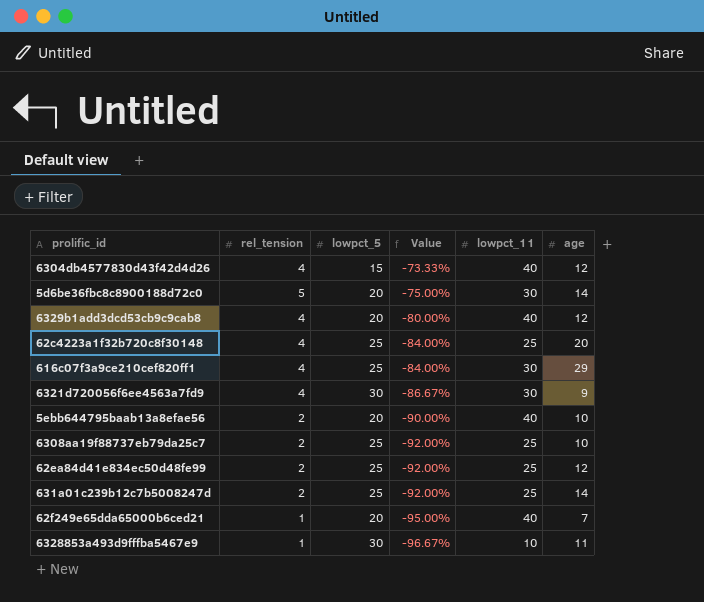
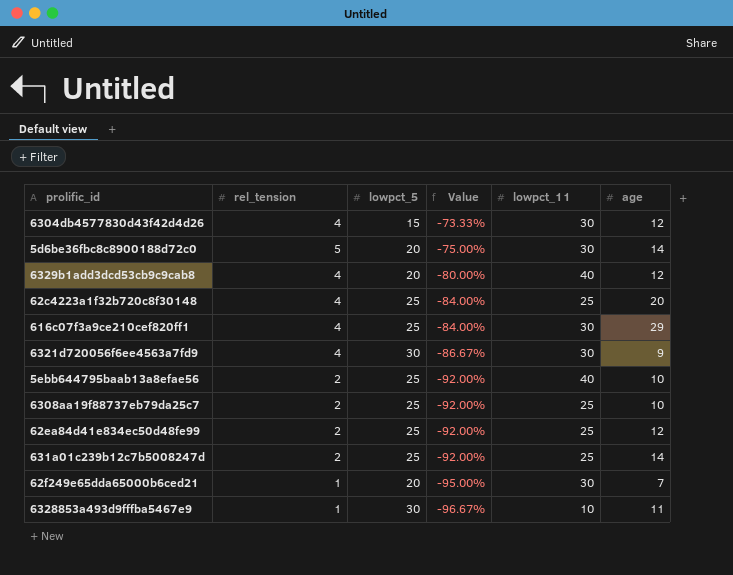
6304db4577830d43f42d4d26 | lowpct_11: 40 -> 30
5ebb644795baab13a8efae56 | lowpct_5: 20 -> 25
5ebb644795baab13a8efae56 | Value: -90.00% -> -92.00%
62f249e65dda65000b6ced21 | lowpct_11: 40 -> 30

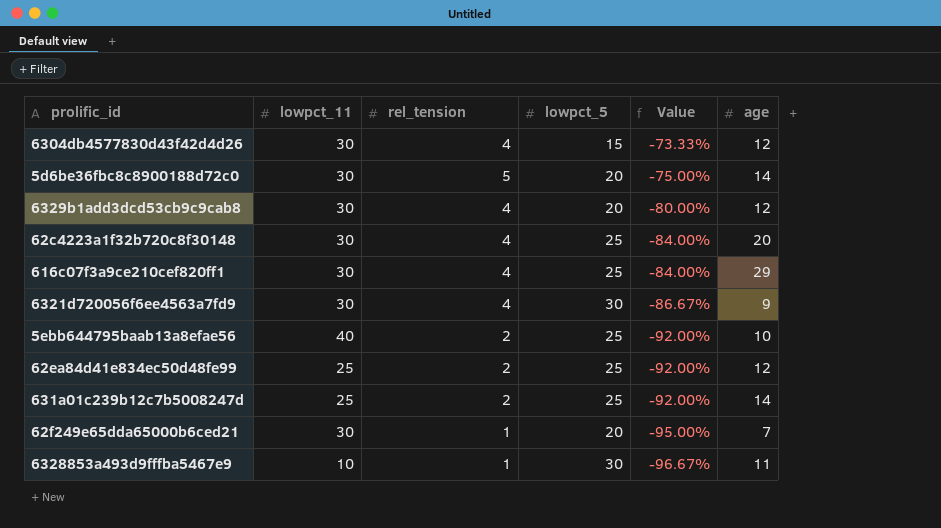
column lowpct_11 | position: 5 -> 2
row 6308aa19f88737eb79da25c7: 2 | 25 | -92.00% | 25 | 10 -> none
6329b1add3dcd53cb9c9cab8 | lowpct_11: 40 -> 30
62c4223a1f32b720c8f30148 | lowpct_11: 25 -> 30

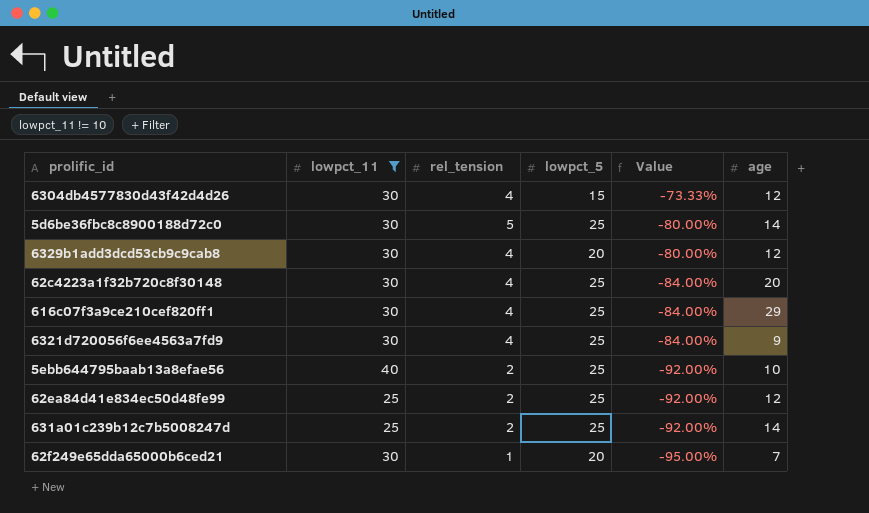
filter: none -> lowpct_11 != 10
5d6be36fbc8c8900188d72c0 | lowpct_5: 20 -> 25
5d6be36fbc8c8900188d72c0 | Value: -75.00% -> -80.00%
6321d720056f6ee4563a7fd9 | lowpct_5: 30 -> 25
6321d720056f6ee4563a7fd9 | Value: -86.67% -> -84.00%

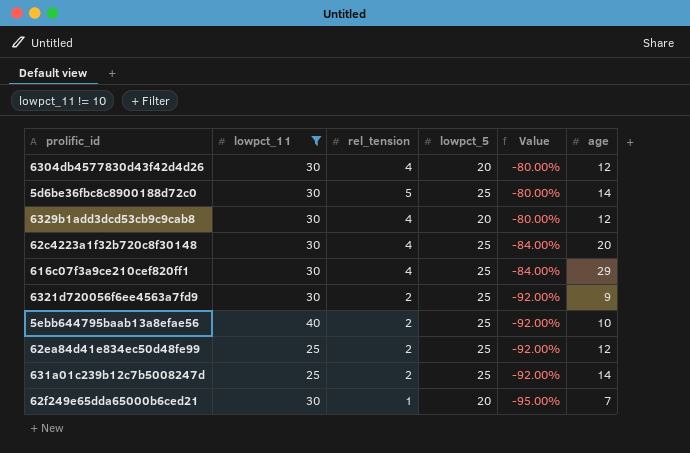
6304db4577830d43f42d4d26 | lowpct_5: 15 -> 20
6304db4577830d43f42d4d26 | Value: -73.33% -> -80.00%
6321d720056f6ee4563a7fd9 | rel_tension: 4 -> 2
6321d720056f6ee4563a7fd9 | Value: -84.00% -> -92.00%

